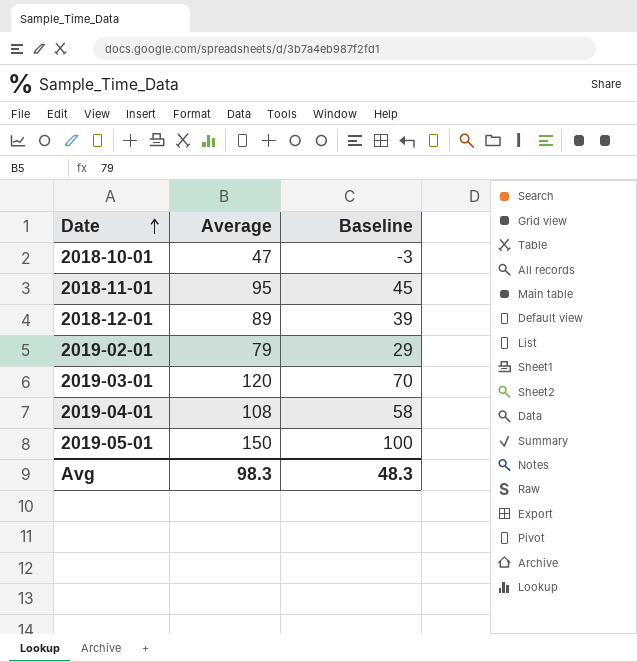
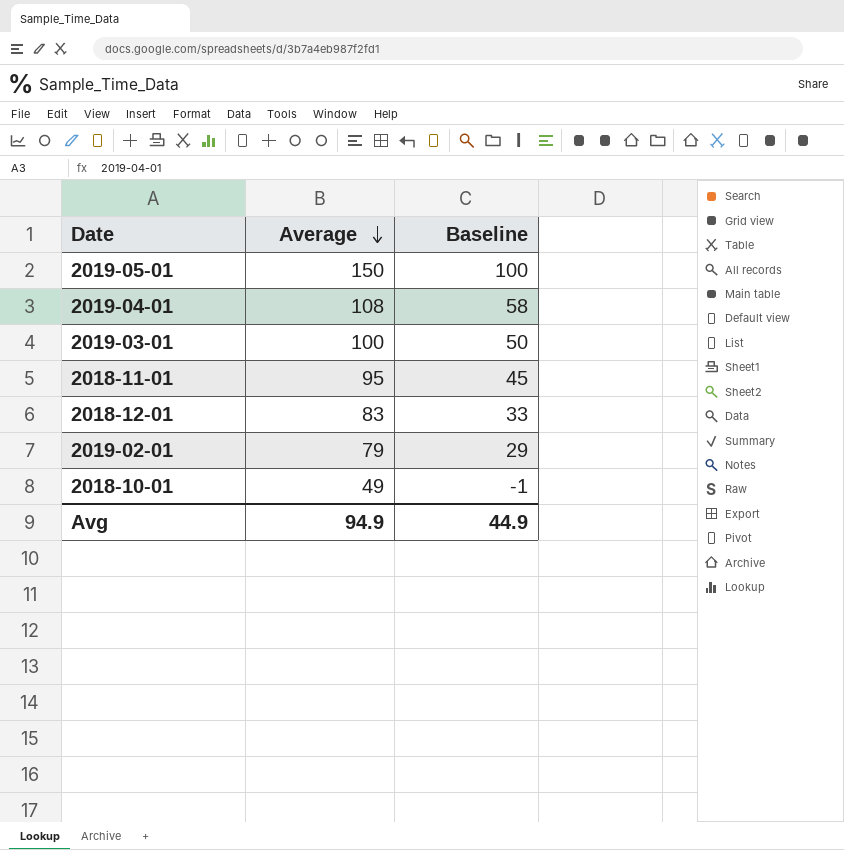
row order: Date ascending -> Average descending
2019-03-01 | Average: 120 -> 100
2019-03-01 | Baseline: 70 -> 50
2018-12-01 | Average: 89 -> 83
2018-12-01 | Baseline: 39 -> 33
2018-10-01 | Average: 47 -> 49
2018-10-01 | Baseline: -3 -> -1
Avg | Average: 98.3 -> 94.9
Avg | Baseline: 48.3 -> 44.9

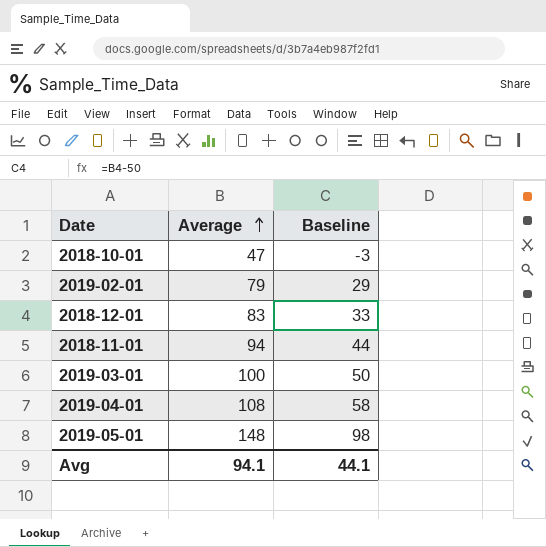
row order: Average descending -> Average ascending
2018-10-01 | Average: 49 -> 47
2018-10-01 | Baseline: -1 -> -3
2018-11-01 | Average: 95 -> 94
2018-11-01 | Baseline: 45 -> 44
2019-05-01 | Average: 150 -> 148
2019-05-01 | Baseline: 100 -> 98
Avg | Average: 94.9 -> 94.1
Avg | Baseline: 44.9 -> 44.1

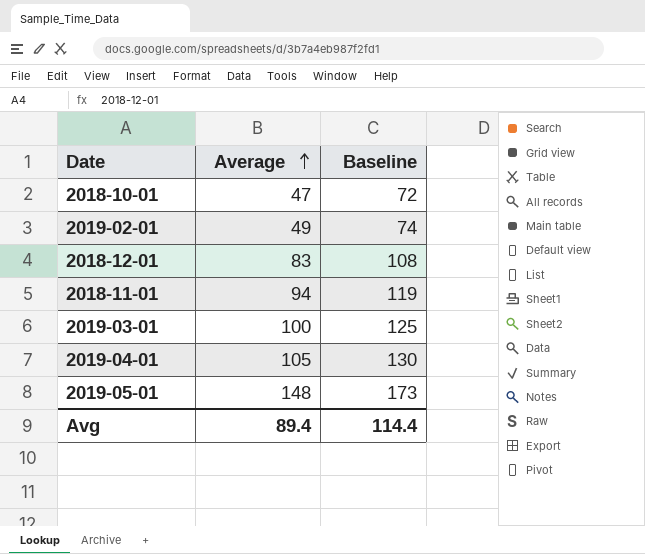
column Baseline | formula: [Average] - 50 -> [Average] + 25
2019-02-01 | Average: 79 -> 49
2019-04-01 | Average: 108 -> 105
Avg | Average: 94.1 -> 89.4
Avg | Baseline: 44.1 -> 114.4

